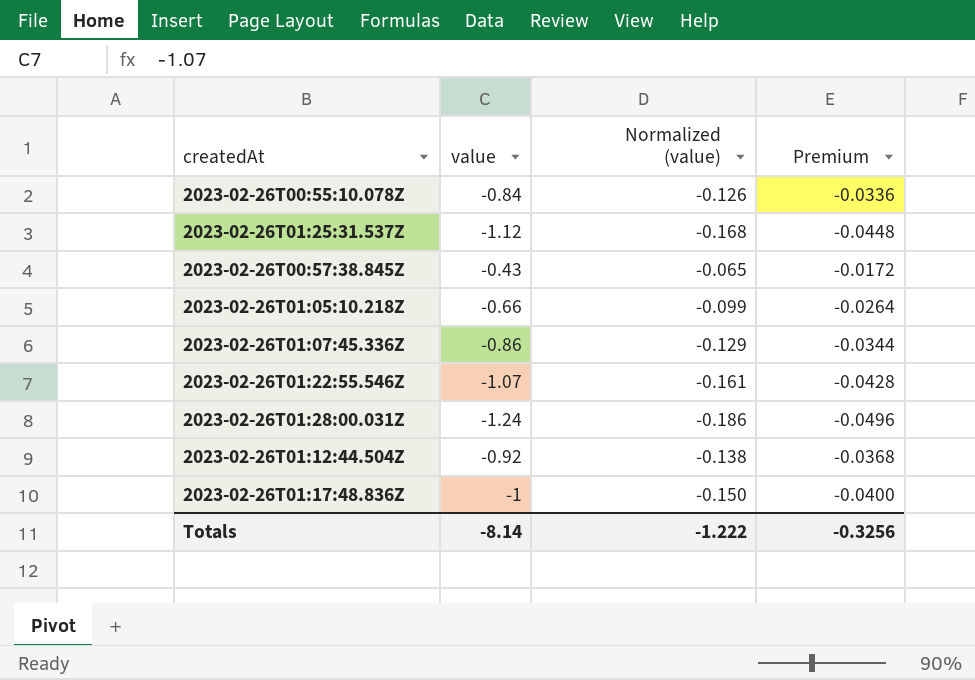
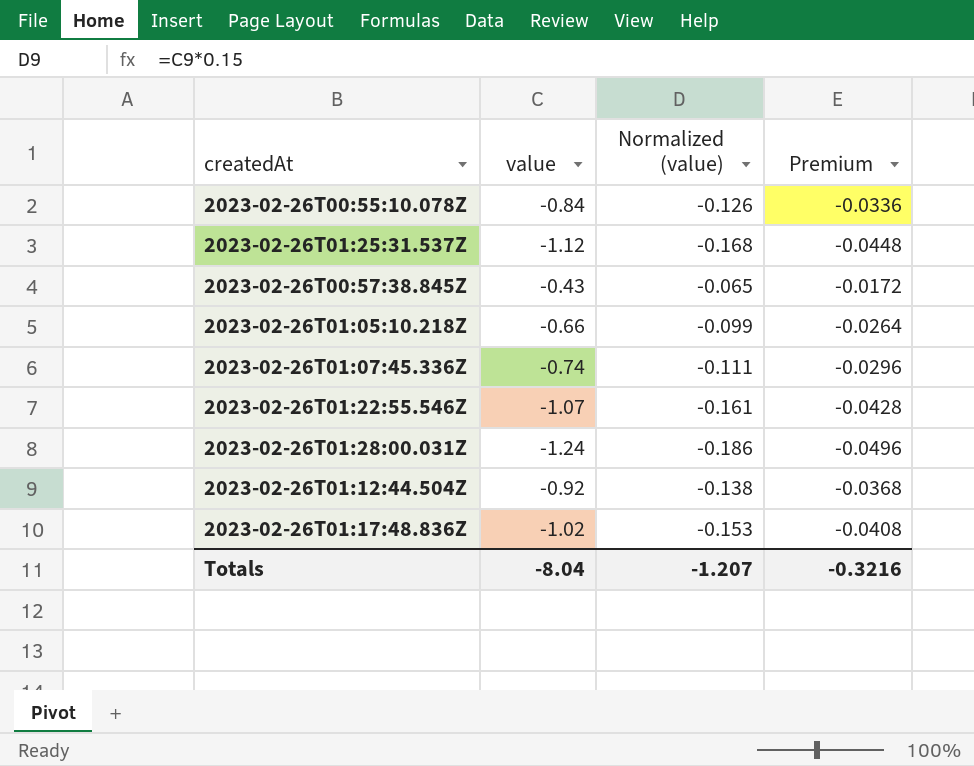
2023-02-26T01:07:45.336Z | value: -0.86 -> -0.74
2023-02-26T01:07:45.336Z | Normalized (value): -0.129 -> -0.111
2023-02-26T01:07:45.336Z | Premium: -0.0344 -> -0.0296
2023-02-26T01:17:48.836Z | value: -1 -> -1.02
2023-02-26T01:17:48.836Z | Normalized (value): -0.150 -> -0.153
2023-02-26T01:17:48.836Z | Premium: -0.0400 -> -0.0408
Totals | value: -8.14 -> -8.04
Totals | Normalized (value): -1.222 -> -1.207
Totals | Premium: -0.3256 -> -0.3216

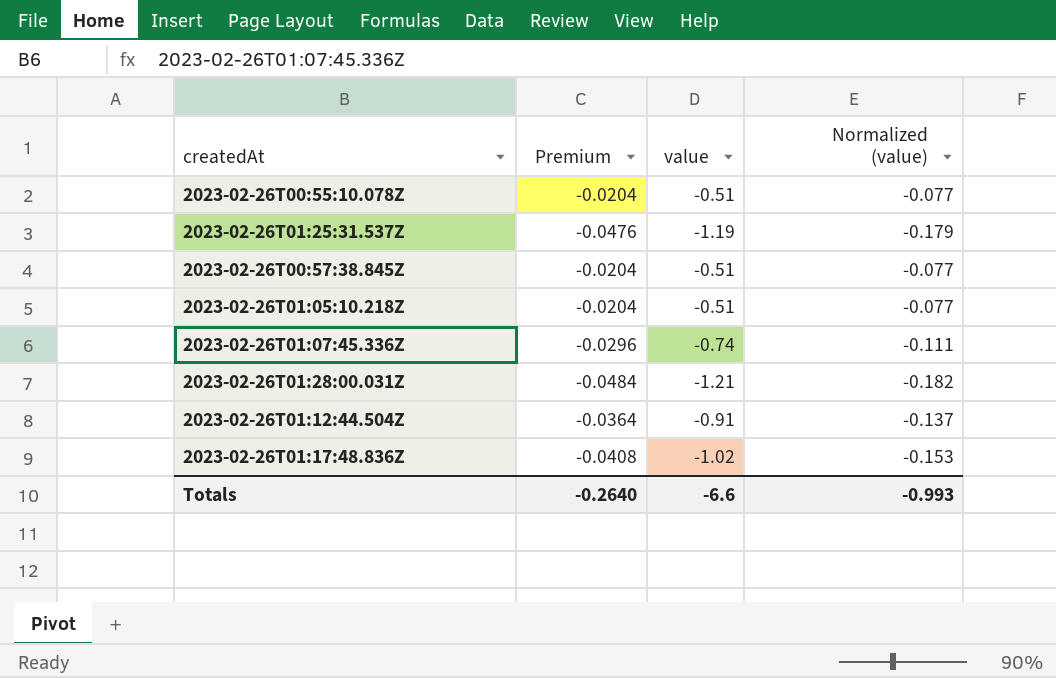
column Premium | position: 4 -> 2
row 2023-02-26T01:22:55.546Z: -1.07 | -0.161 | -0.0428 -> none
2023-02-26T00:55:10.078Z | Premium: -0.0336 -> -0.0204
2023-02-26T00:55:10.078Z | value: -0.84 -> -0.51
2023-02-26T00:55:10.078Z | Normalized (value): -0.126 -> -0.077
2023-02-26T01:25:31.537Z | Premium: -0.0448 -> -0.0476
2023-02-26T01:25:31.537Z | value: -1.12 -> -1.19
2023-02-26T01:25:31.537Z | Normalized (value): -0.168 -> -0.179
2023-02-26T00:57:38.845Z | Premium: -0.0172 -> -0.0204
2023-02-26T00:57:38.845Z | value: -0.43 -> -0.51
2023-02-26T00:57:38.845Z | Normalized (value): -0.065 -> -0.077
2023-02-26T01:05:10.218Z | Premium: -0.0264 -> -0.0204
2023-02-26T01:05:10.218Z | value: -0.66 -> -0.51
2023-02-26T01:05:10.218Z | Normalized (value): -0.099 -> -0.077
2023-02-26T01:28:00.031Z | Premium: -0.0496 -> -0.0484
2023-02-26T01:28:00.031Z | value: -1.24 -> -1.21
2023-02-26T01:28:00.031Z | Normalized (value): -0.186 -> -0.182
2023-02-26T01:12:44.504Z | Premium: -0.0368 -> -0.0364
2023-02-26T01:12:44.504Z | value: -0.92 -> -0.91
2023-02-26T01:12:44.504Z | Normalized (value): -0.138 -> -0.137
Totals | Premium: -0.3216 -> -0.2640
Totals | value: -8.04 -> -6.6
Totals | Normalized (value): -1.207 -> -0.993

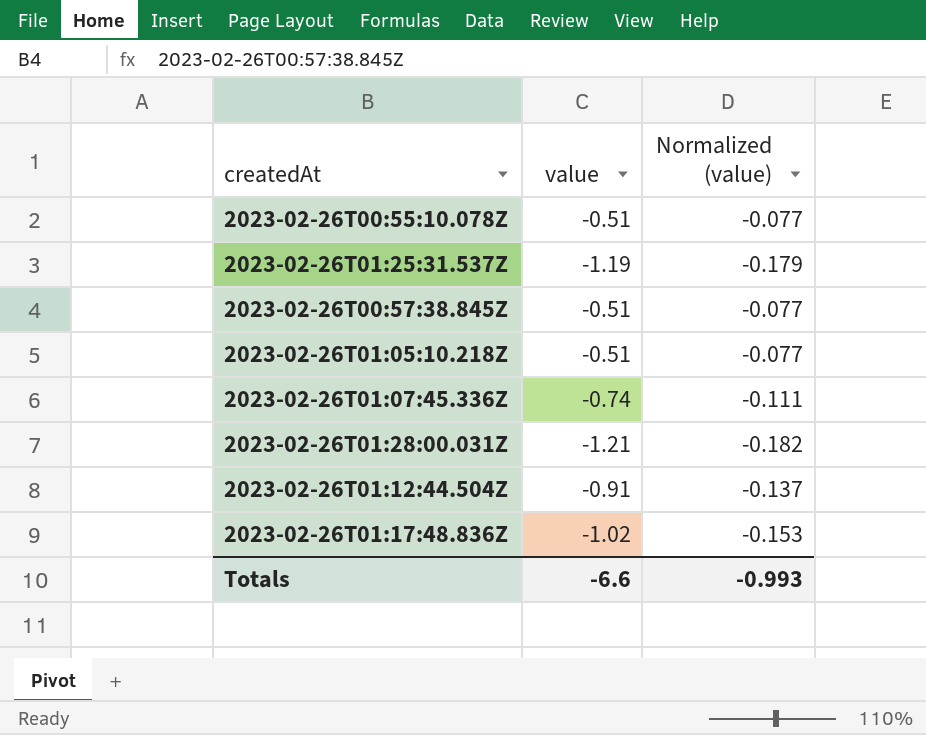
column Premium | formula: [value] * 0.04 -> none

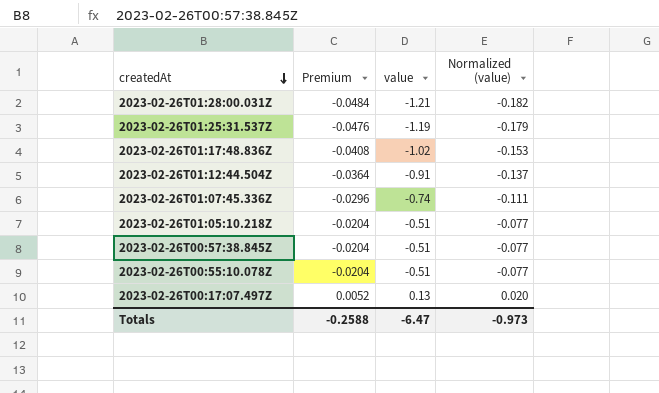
row order: none -> createdAt descending
column Premium | formula: none -> [value] * 0.04
row 2023-02-26T00:17:07.497Z: none -> 0.0052 | 0.13 | 0.020
Totals | value: -6.6 -> -6.47
Totals | Normalized (value): -0.993 -> -0.973

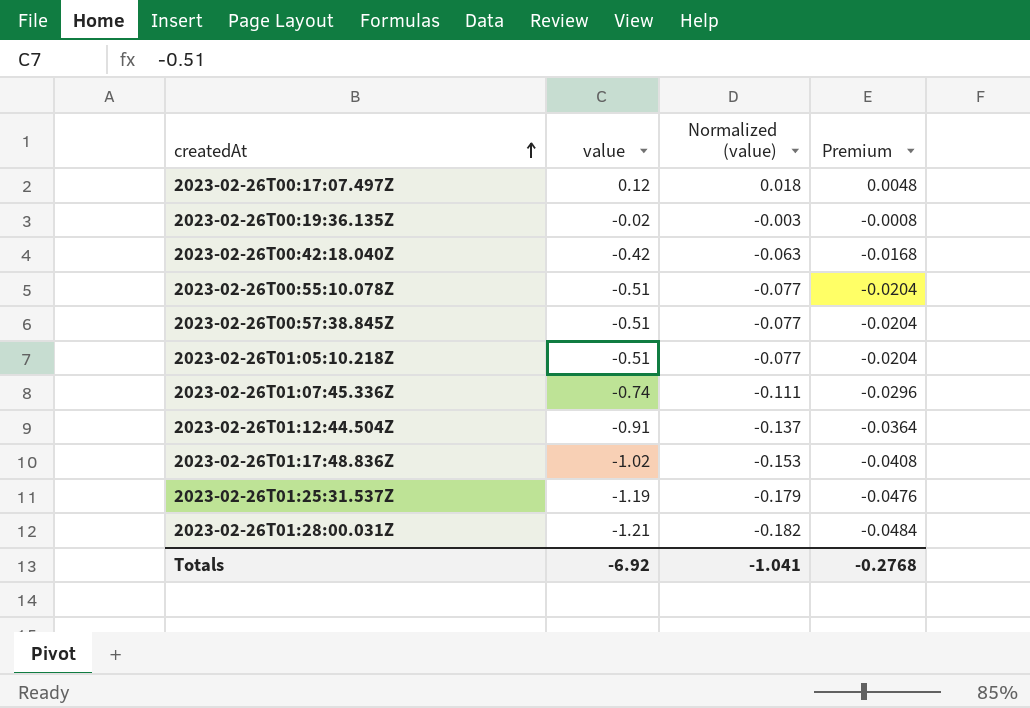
row order: createdAt descending -> createdAt ascending
column Premium | position: 2 -> 4
2023-02-26T00:17:07.497Z | value: 0.13 -> 0.12
2023-02-26T00:17:07.497Z | Normalized (value): 0.020 -> 0.018
2023-02-26T00:17:07.497Z | Premium: 0.0052 -> 0.0048
row 2023-02-26T00:19:36.135Z: none -> -0.02 | -0.003 | -0.0008
row 2023-02-26T00:42:18.040Z: none -> -0.42 | -0.063 | -0.0168
Totals | value: -6.47 -> -6.92
Totals | Normalized (value): -0.973 -> -1.041
Totals | Premium: -0.2588 -> -0.2768

